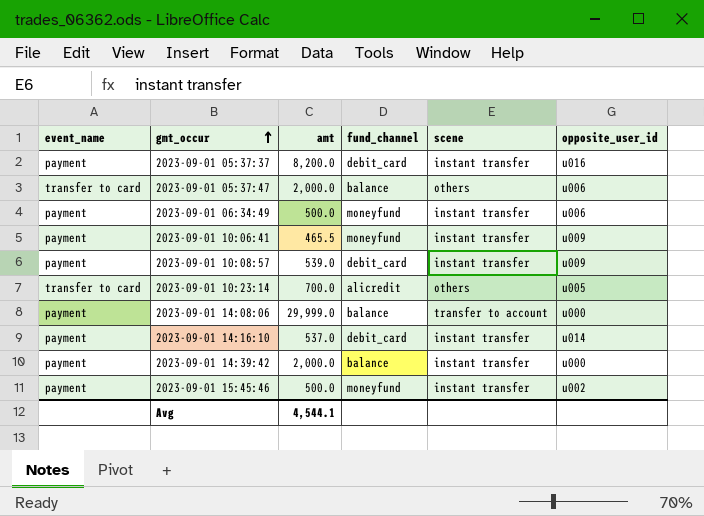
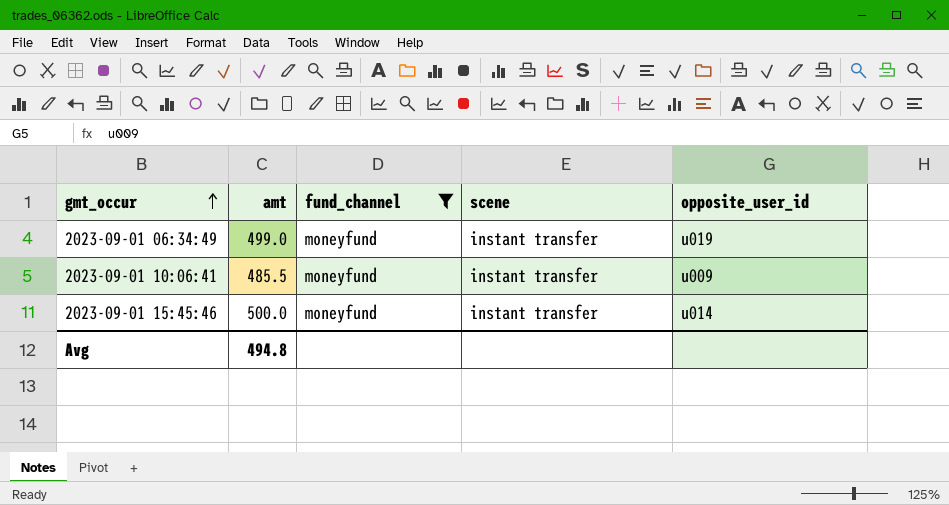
filter: none -> fund_channel = moneyfund
column event_name | position: 1 -> none
2023-09-01 06:34:49 | amt: 500.0 -> 499.0
2023-09-01 06:34:49 | opposite_user_id: u006 -> u019
2023-09-01 10:06:41 | amt: 465.5 -> 485.5
2023-09-01 15:45:46 | opposite_user_id: u002 -> u014
Avg | amt: 4,544.1 -> 494.8

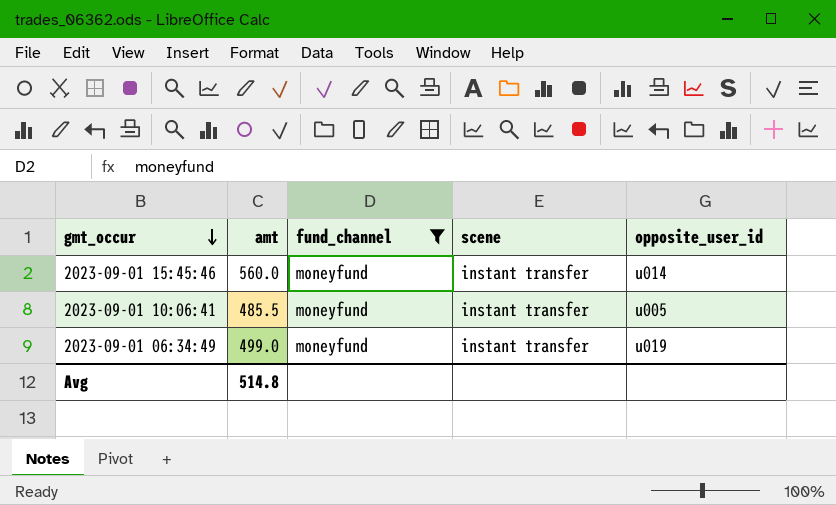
row order: gmt_occur ascending -> gmt_occur descending
2023-09-01 15:45:46 | amt: 500.0 -> 560.0
2023-09-01 10:06:41 | opposite_user_id: u009 -> u005
Avg | amt: 494.8 -> 514.8

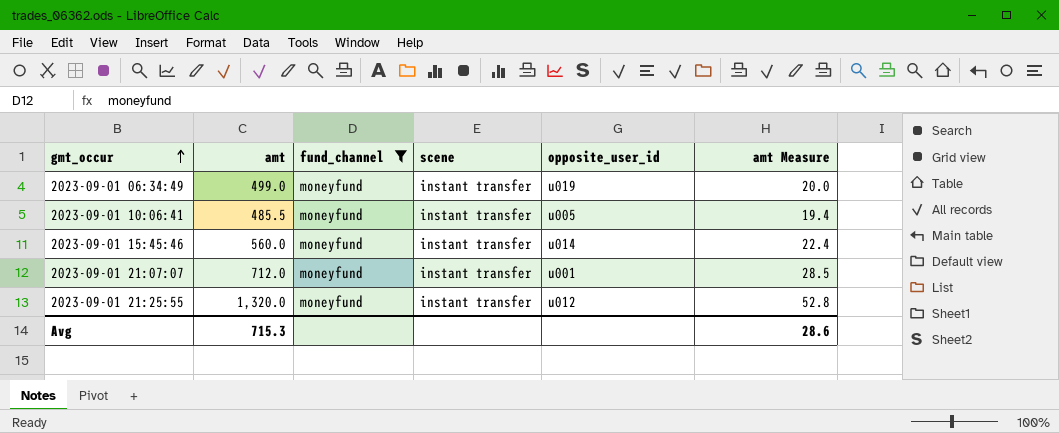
row order: gmt_occur descending -> gmt_occur ascending
column amt Measure | formula: none -> [amt] * 0.04
row 2023-09-01 21:07:07: none -> 712.0 | moneyfund | instant transfer | u001 | 28.5
row 2023-09-01 21:25:55: none -> 1,320.0 | moneyfund | instant transfer | u012 | 52.8
Avg | amt: 514.8 -> 715.3

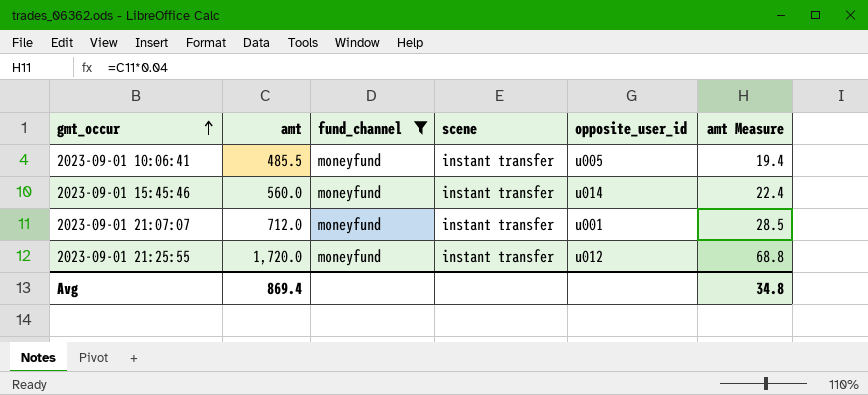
row 2023-09-01 06:34:49: 499.0 | moneyfund | instant transfer | u019 | 20.0 -> none
2023-09-01 21:25:55 | amt: 1,320.0 -> 1,720.0
2023-09-01 21:25:55 | amt Measure: 52.8 -> 68.8
Avg | amt: 715.3 -> 869.4
Avg | amt Measure: 28.6 -> 34.8

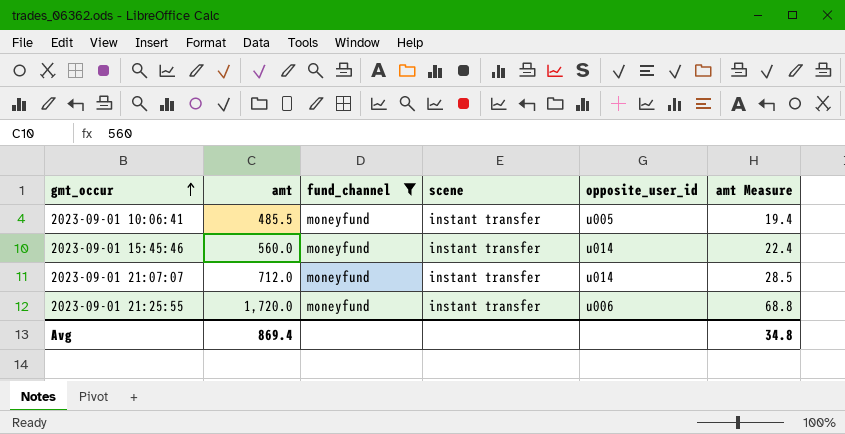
2023-09-01 21:07:07 | opposite_user_id: u001 -> u014
2023-09-01 21:25:55 | opposite_user_id: u012 -> u006

